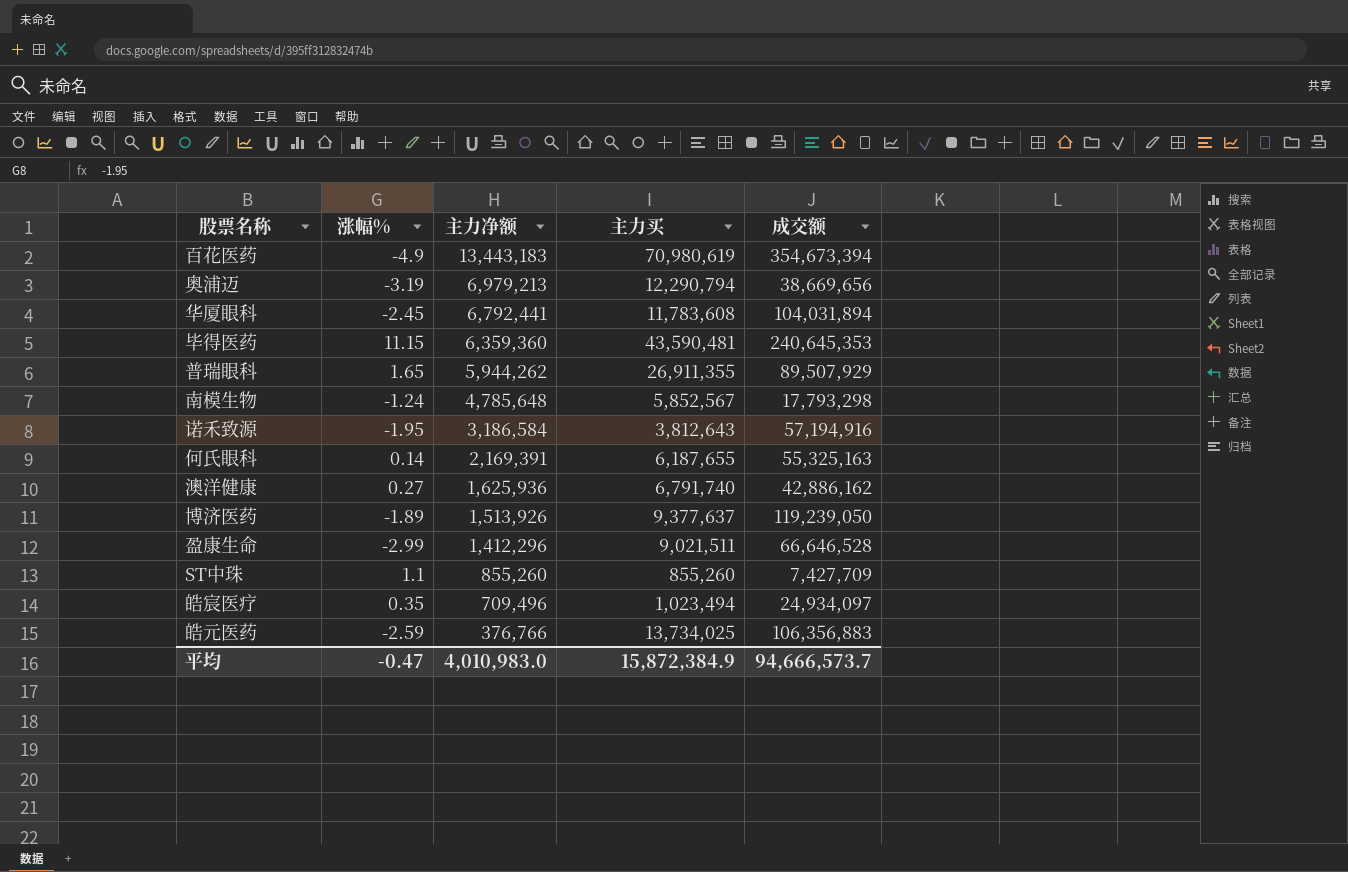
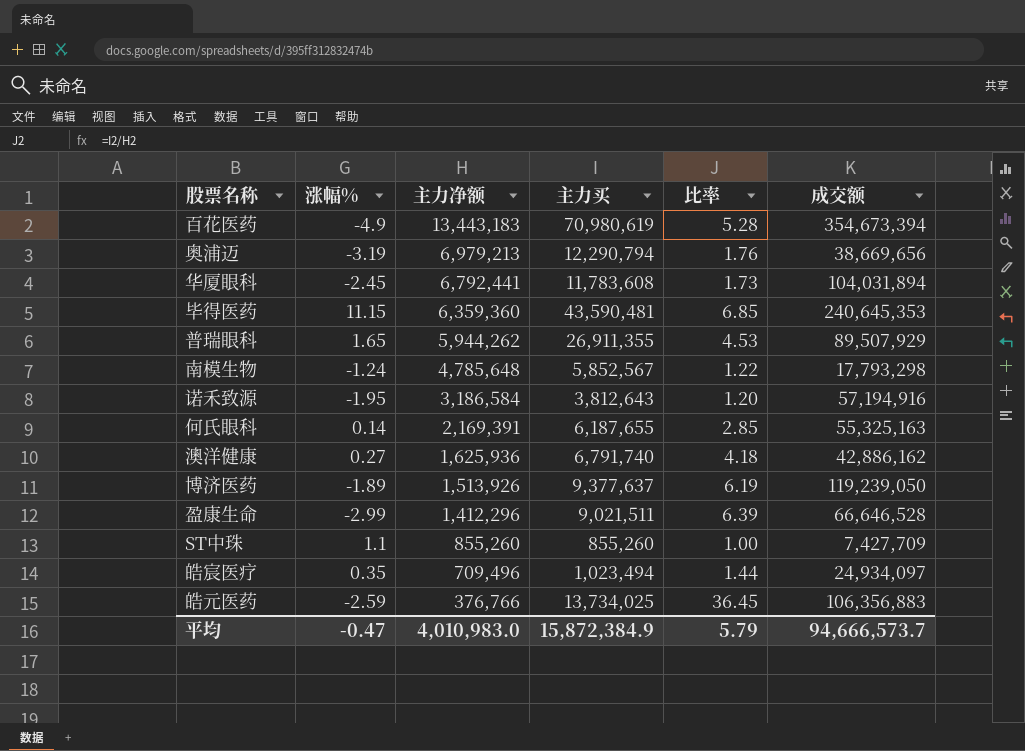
column 比率 | formula: none -> [主力买] / [主力净额]

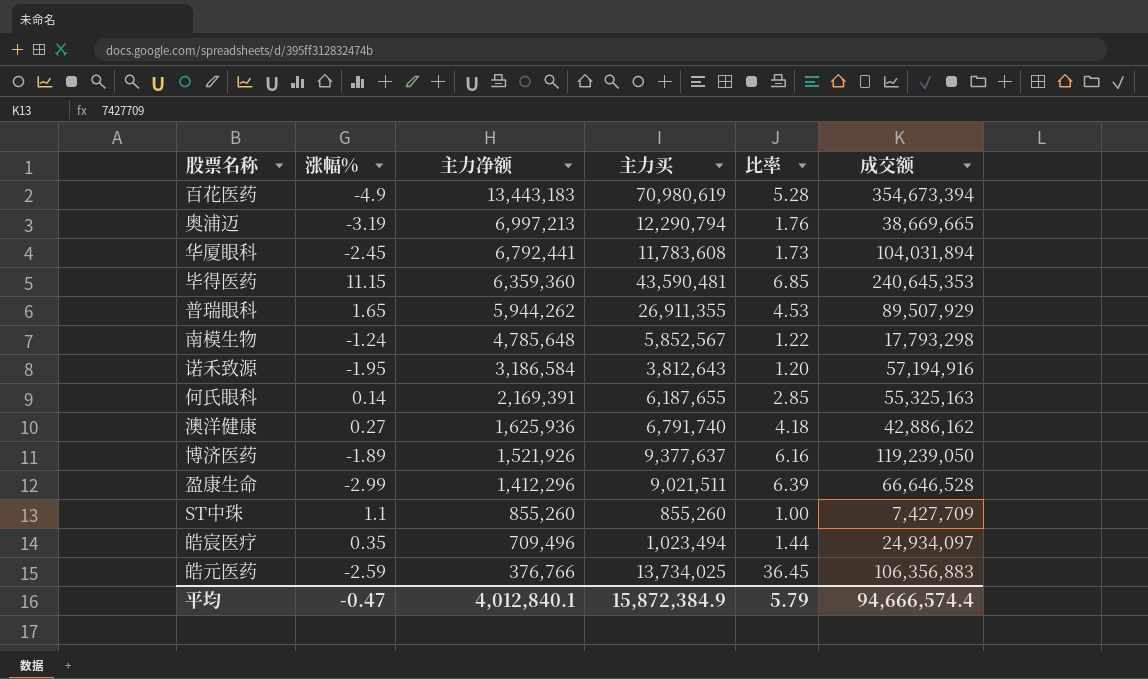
奥浦迈 | 主力净额: 6,979,213 -> 6,997,213
奥浦迈 | 成交额: 38,669,656 -> 38,669,665
博济医药 | 主力净额: 1,513,926 -> 1,521,926
博济医药 | 比率: 6.19 -> 6.16
平均 | 主力净额: 4,010,983.0 -> 4,012,840.1
平均 | 成交额: 94,666,573.7 -> 94,666,574.4

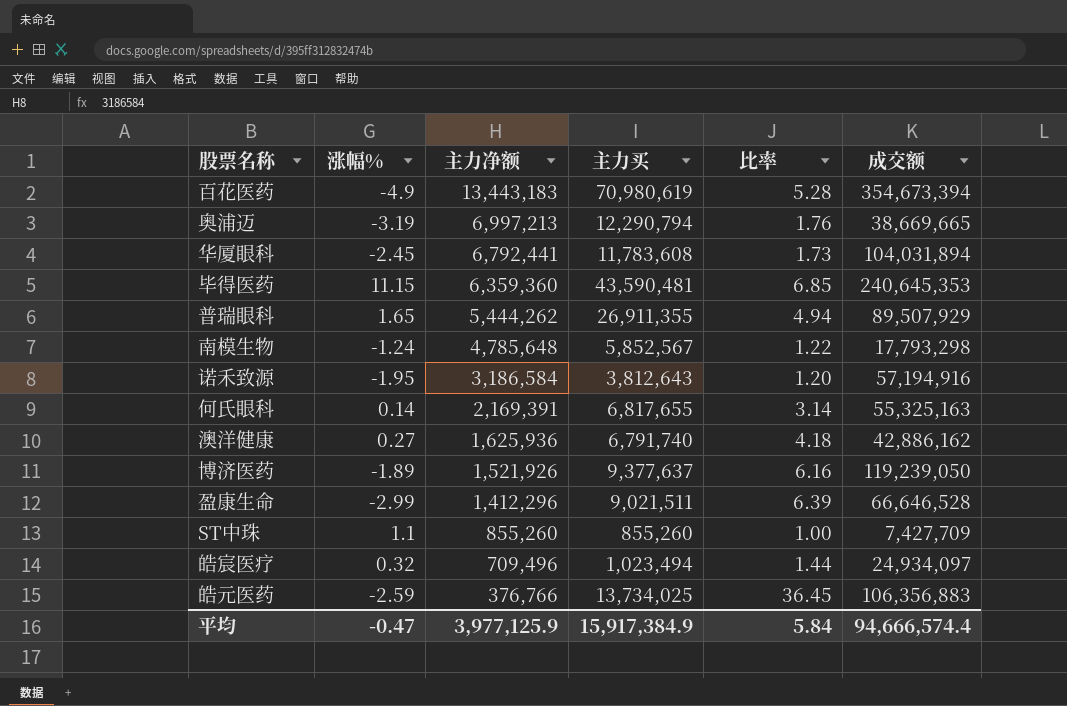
普瑞眼科 | 主力净额: 5,944,262 -> 5,444,262
普瑞眼科 | 比率: 4.53 -> 4.94
何氏眼科 | 主力买: 6,187,655 -> 6,817,655
何氏眼科 | 比率: 2.85 -> 3.14
皓宸医疗 | 涨幅%: 0.35 -> 0.32
平均 | 主力净额: 4,012,840.1 -> 3,977,125.9
平均 | 主力买: 15,872,384.9 -> 15,917,384.9
平均 | 比率: 5.79 -> 5.84

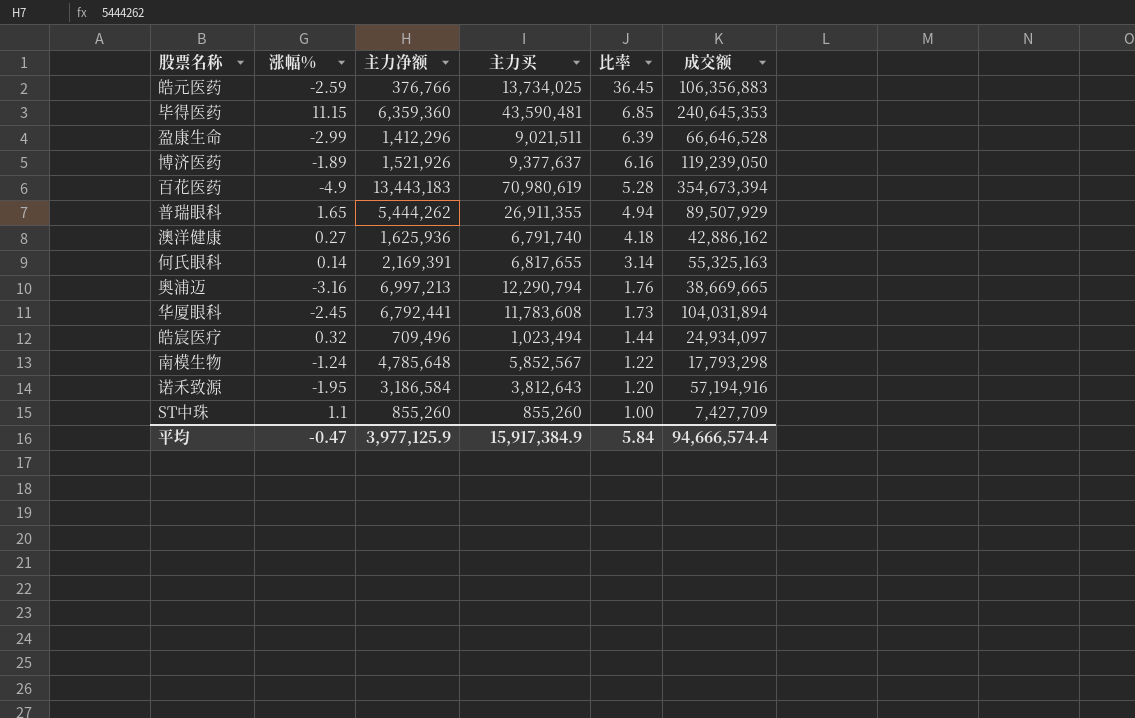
row order: 主力净额 descending -> 比率 descending
奥浦迈 | 涨幅%: -3.19 -> -3.16

